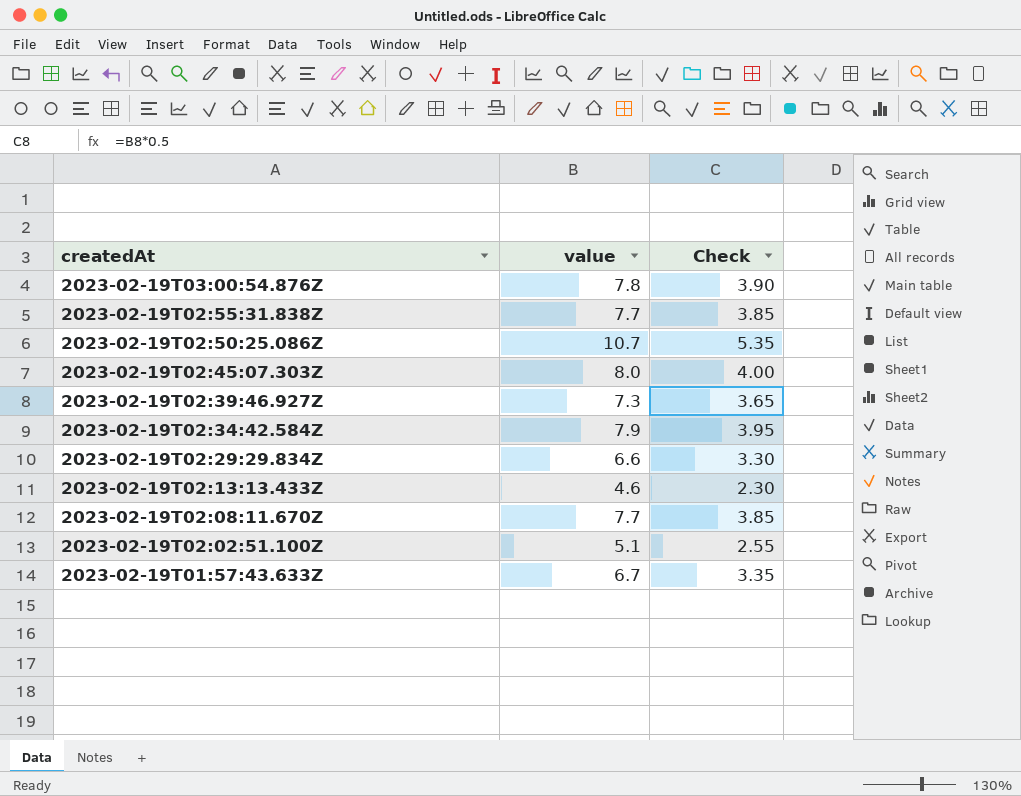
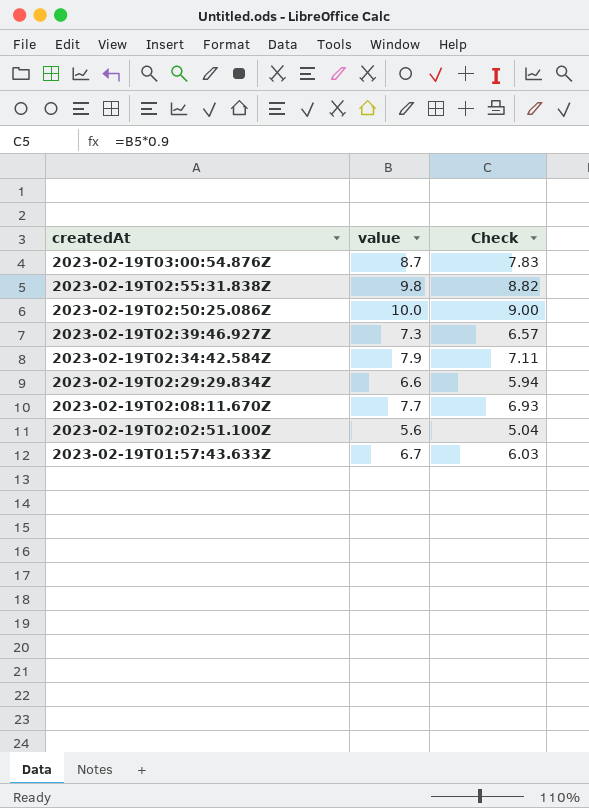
column Check | formula: [value] * 0.5 -> [value] * 0.9
row 2023-02-19T02:45:07.303Z: 8.0 | 4.00 -> none
row 2023-02-19T02:13:13.433Z: 4.6 | 2.30 -> none
2023-02-19T03:00:54.876Z | value: 7.8 -> 8.7
2023-02-19T02:55:31.838Z | value: 7.7 -> 9.8
2023-02-19T02:50:25.086Z | value: 10.7 -> 10.0
2023-02-19T02:02:51.100Z | value: 5.1 -> 5.6

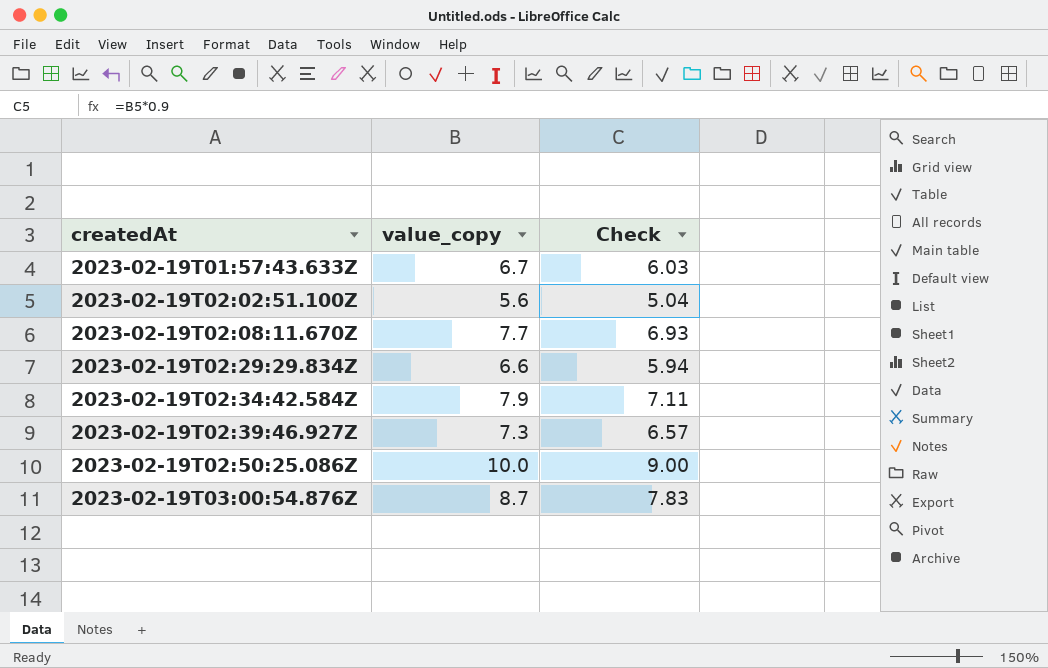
row order: createdAt descending -> createdAt ascending
column name: value -> value_copy
row 2023-02-19T02:55:31.838Z: 9.8 | 8.82 -> none

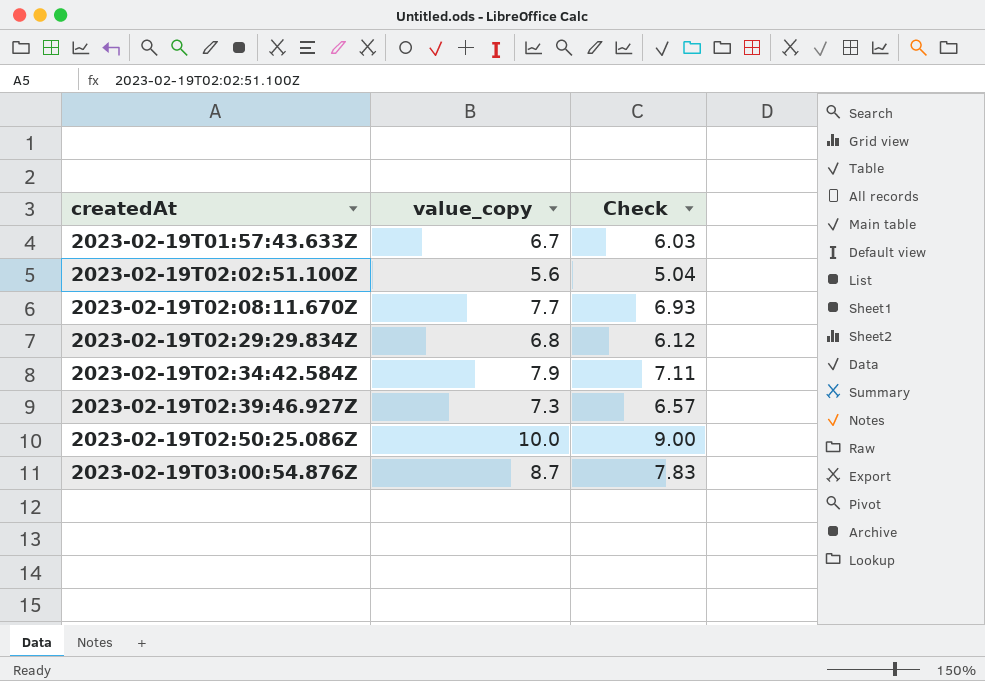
2023-02-19T02:29:29.834Z | value_copy: 6.6 -> 6.8
2023-02-19T02:29:29.834Z | Check: 5.94 -> 6.12

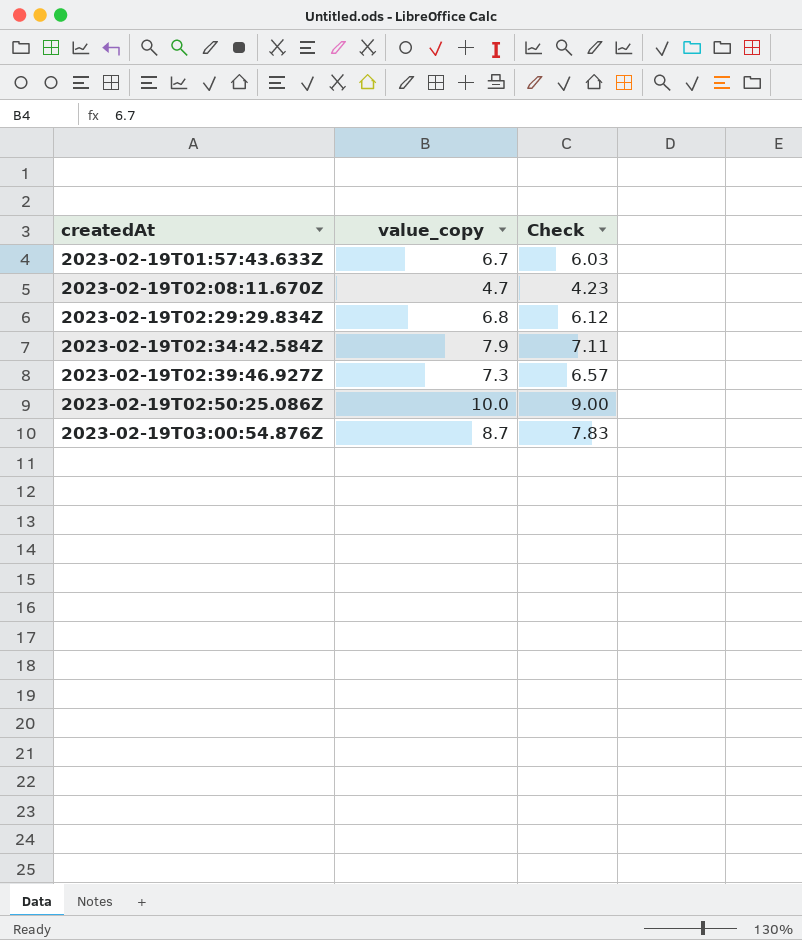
row 2023-02-19T02:02:51.100Z: 5.6 | 5.04 -> none
2023-02-19T02:08:11.670Z | value_copy: 7.7 -> 4.7
2023-02-19T02:08:11.670Z | Check: 6.93 -> 4.23

